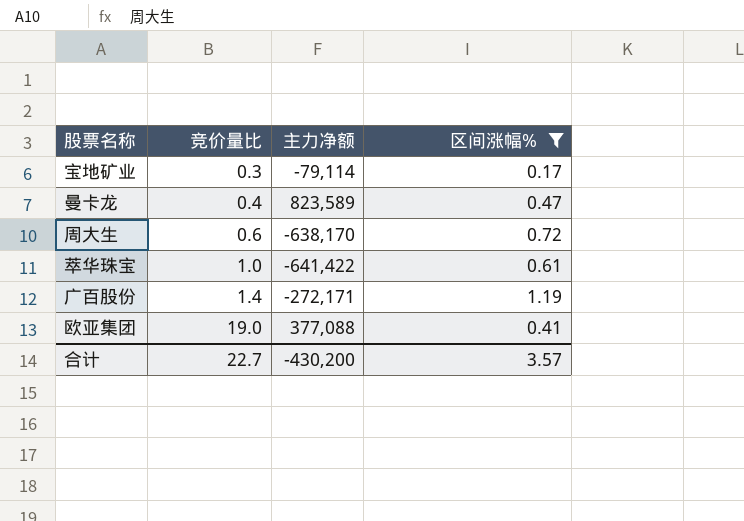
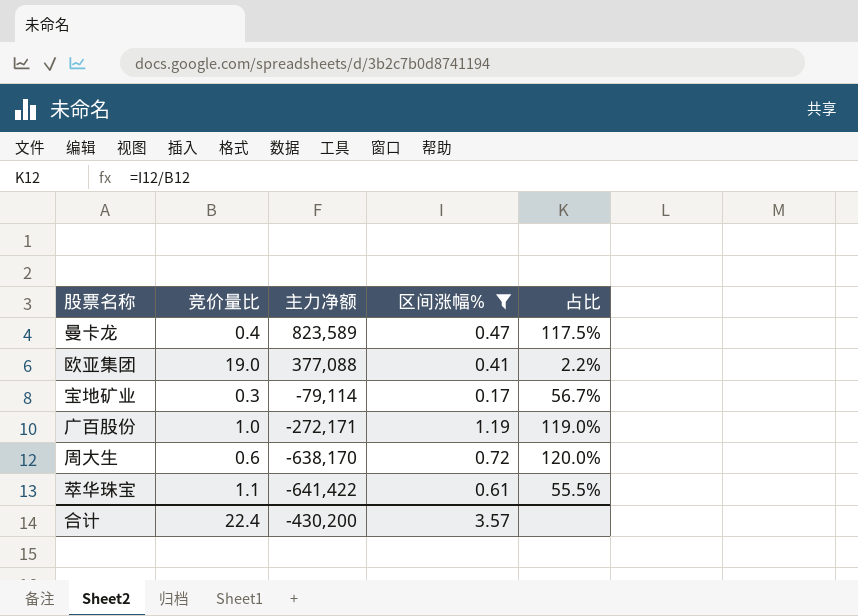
row order: 竞价量比 ascending -> 主力净额 descending
column 占比 | formula: none -> [区间涨幅%] / [竞价量比]
广百股份 | 竞价量比: 1.4 -> 1.0
萃华珠宝 | 竞价量比: 1.0 -> 1.1
合计 | 竞价量比: 22.7 -> 22.4

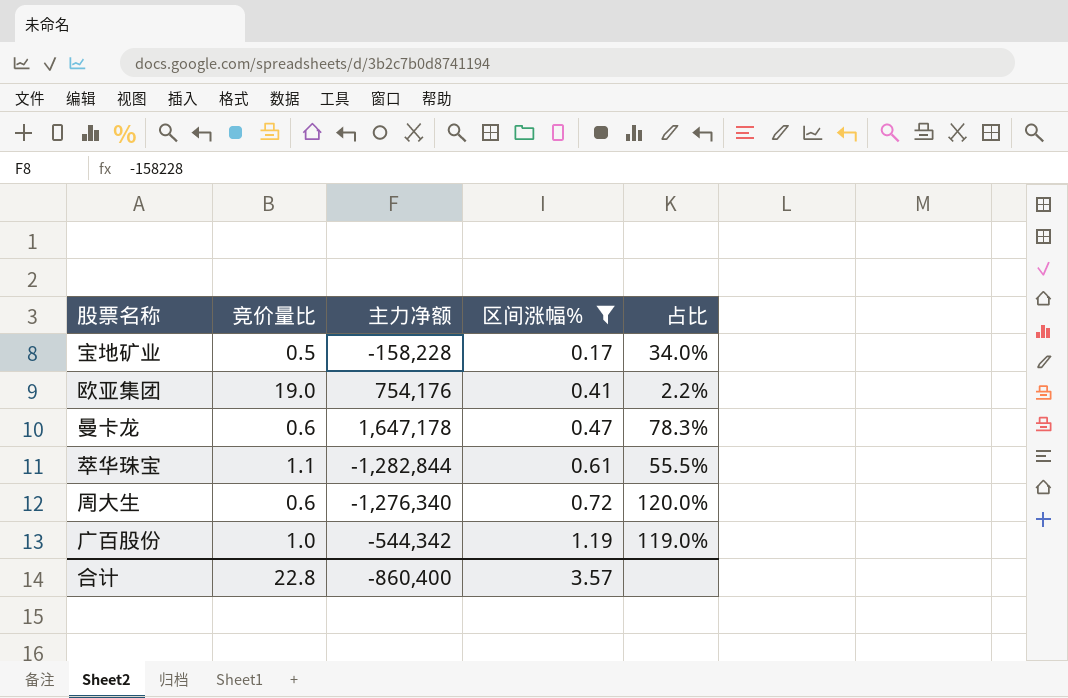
row order: 主力净额 descending -> 区间涨幅% ascending
宝地矿业 | 竞价量比: 0.3 -> 0.5
宝地矿业 | 主力净额: -79,114 -> -158,228
宝地矿业 | 占比: 56.7% -> 34.0%
欧亚集团 | 主力净额: 377,088 -> 754,176
曼卡龙 | 竞价量比: 0.4 -> 0.6
曼卡龙 | 主力净额: 823,589 -> 1,647,178
曼卡龙 | 占比: 117.5% -> 78.3%
萃华珠宝 | 主力净额: -641,422 -> -1,282,844
周大生 | 主力净额: -638,170 -> -1,276,340
广百股份 | 主力净额: -272,171 -> -544,342
合计 | 竞价量比: 22.4 -> 22.8
合计 | 主力净额: -430,200 -> -860,400

